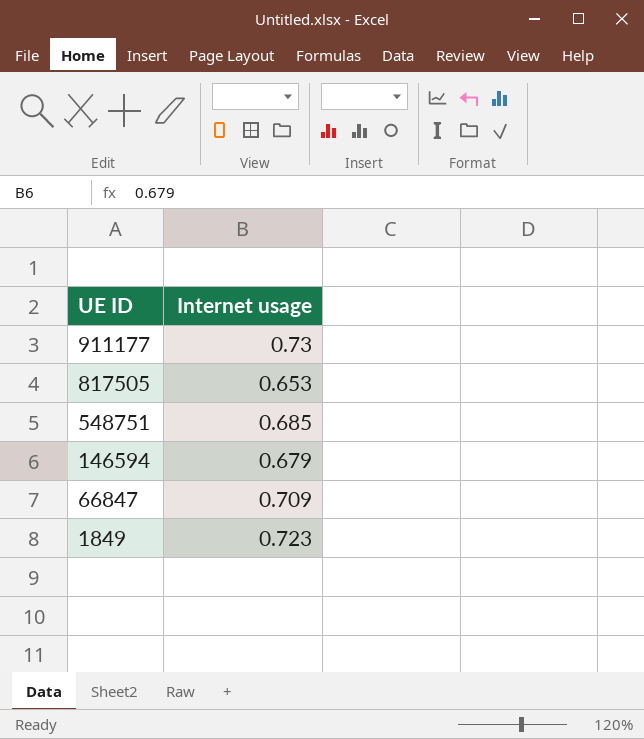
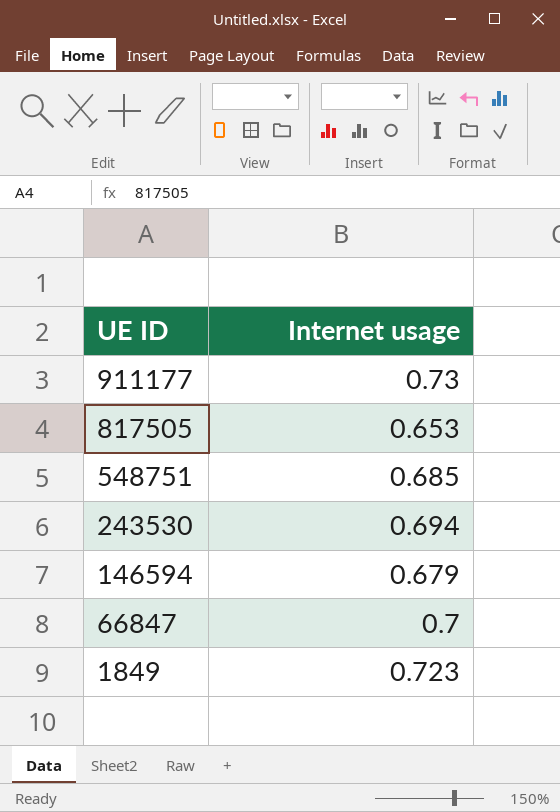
row 243530: none -> 0.694
66847 | Internet usage: 0.709 -> 0.7

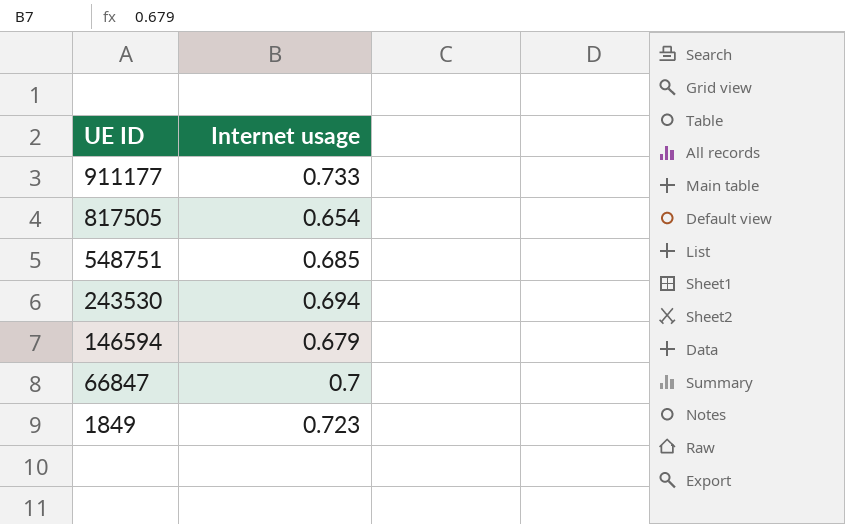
911177 | Internet usage: 0.73 -> 0.733
817505 | Internet usage: 0.653 -> 0.654

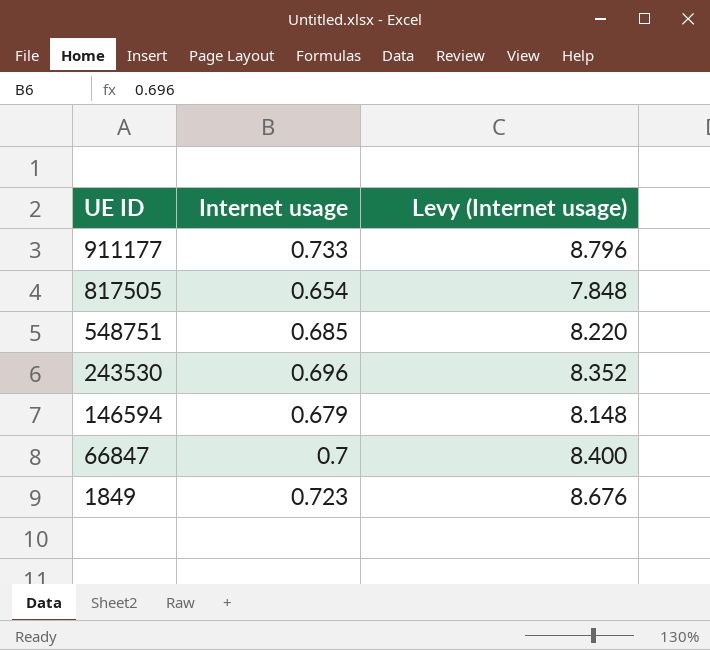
column Levy (Internet usage) | formula: none -> [Internet usage] * 12
243530 | Internet usage: 0.694 -> 0.696

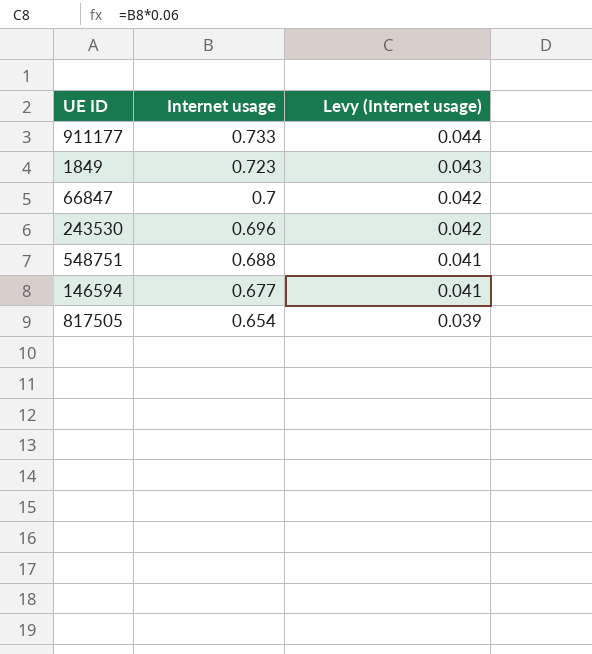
row order: UE ID descending -> Internet usage descending
column Levy (Internet usage) | formula: [Internet usage] * 12 -> [Internet usage] * 0.06
548751 | Internet usage: 0.685 -> 0.688
146594 | Internet usage: 0.679 -> 0.677

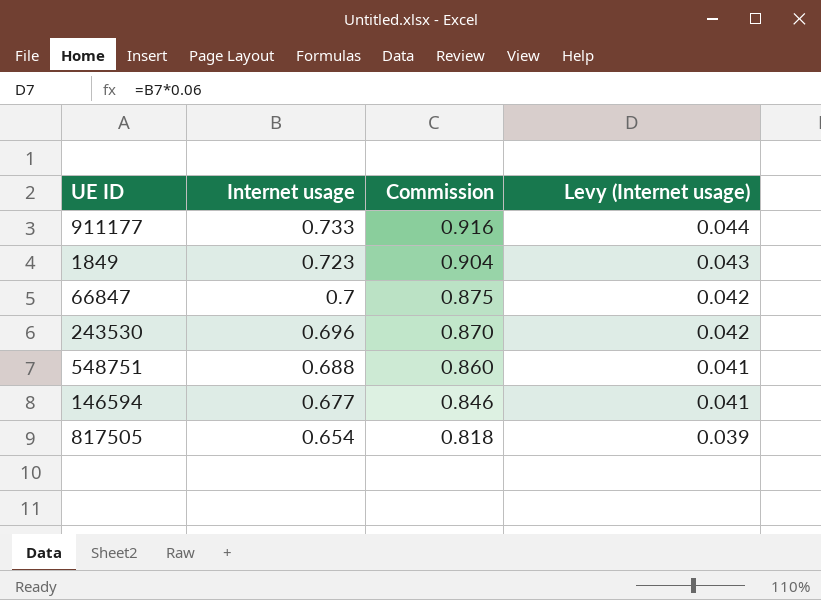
column Commission | formula: none -> [Internet usage] * 1.25

